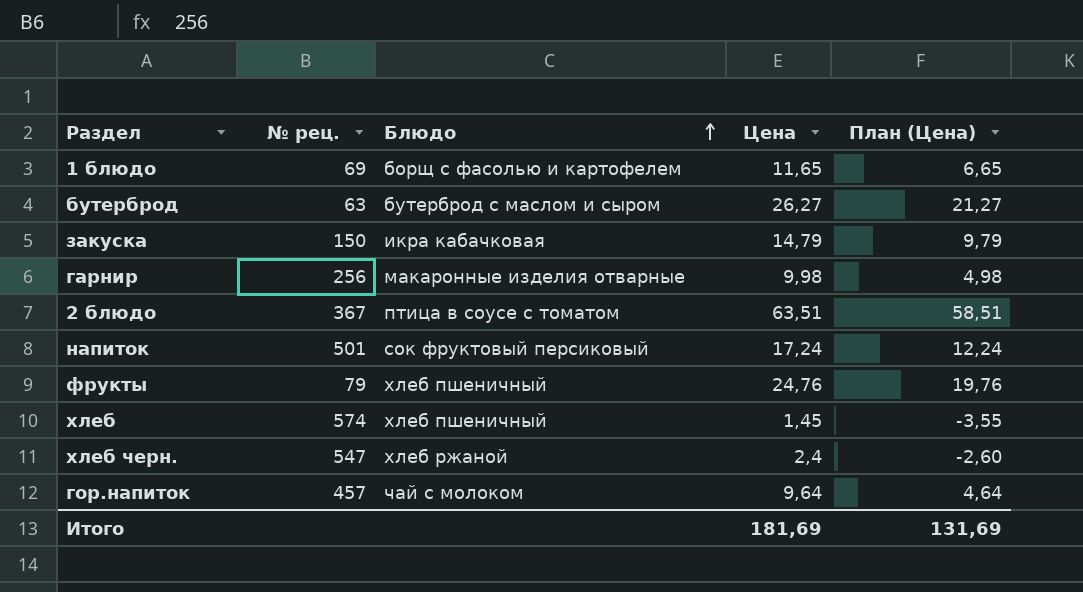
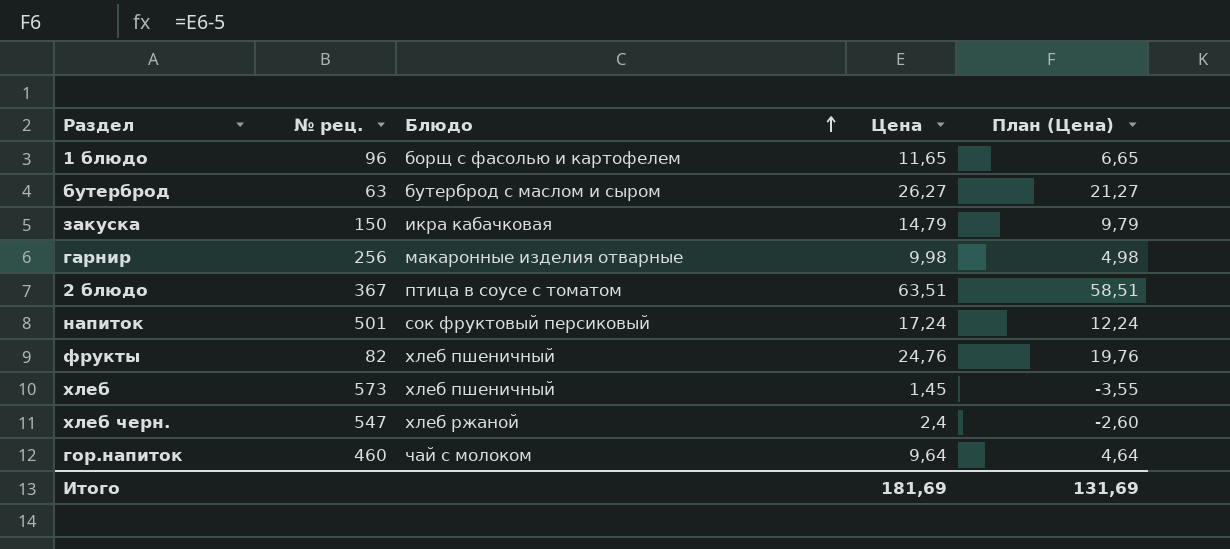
1 блюдо | № рец.: 69 -> 96
фрукты | № рец.: 79 -> 82
хлеб | № рец.: 574 -> 573
гор.напиток | № рец.: 457 -> 460

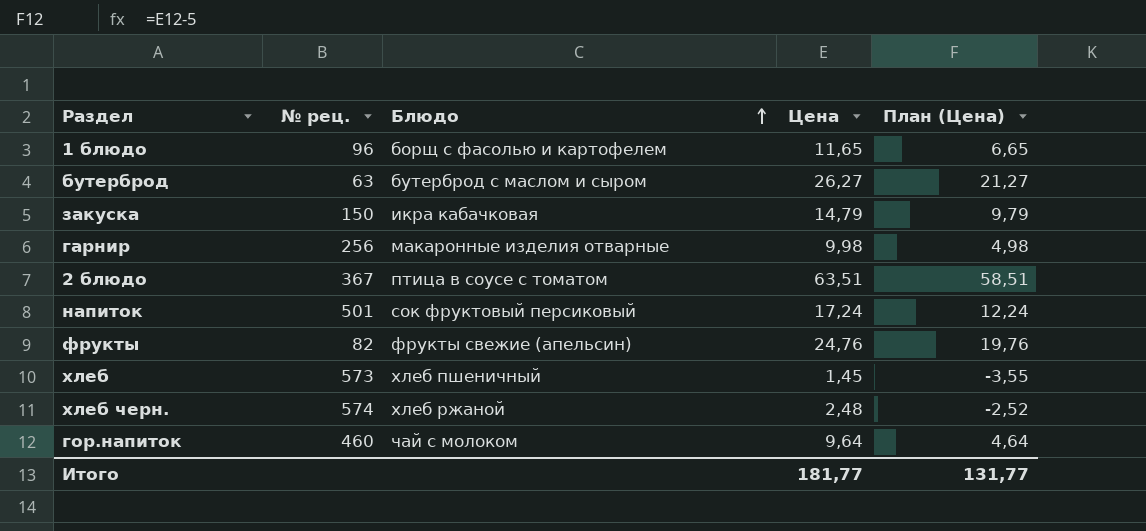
фрукты | Блюдо: хлеб пшеничный -> фрукты свежие (апельсин)
хлеб черн. | № рец.: 547 -> 574
хлеб черн. | Цена: 2,4 -> 2,48
хлеб черн. | План (Цена): -2,60 -> -2,52
Итого | Цена: 181,69 -> 181,77
Итого | План (Цена): 131,69 -> 131,77

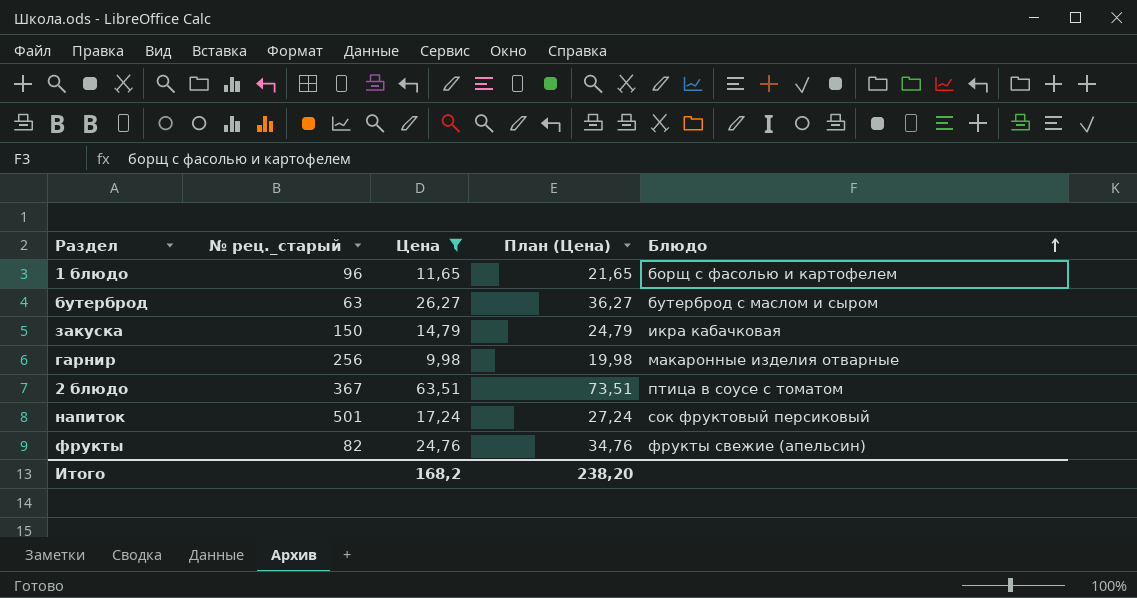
filter: none -> Цена >= 9,98
column name: № рец. -> № рец._старый
column План (Цена) | formula: [Цена] - 5 -> [Цена] + 10
column Блюдо | position: 3 -> 5
Итого | Цена: 181,77 -> 168,2
Итого | План (Цена): 131,77 -> 238,20

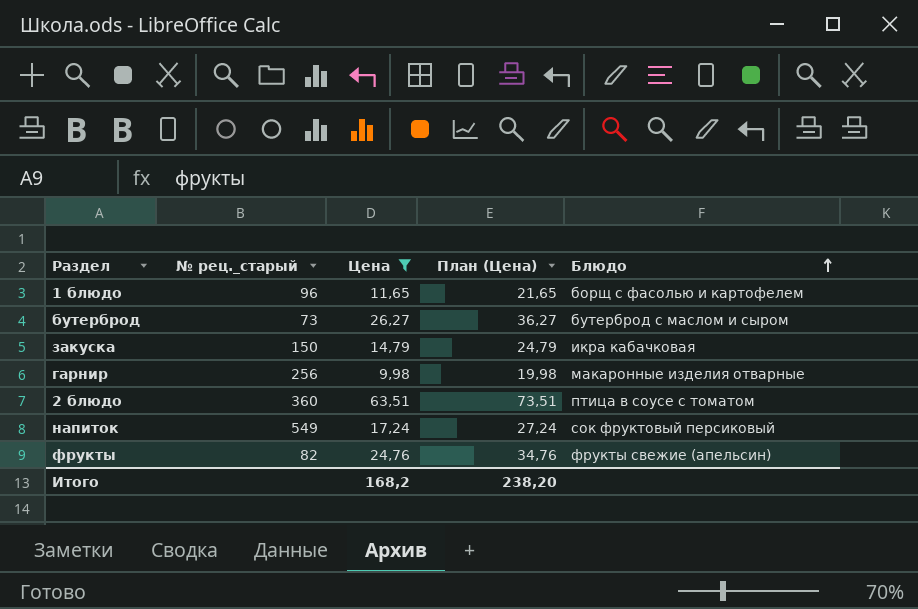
бутерброд | № рец._старый: 63 -> 73
2 блюдо | № рец._старый: 367 -> 360
напиток | № рец._старый: 501 -> 549

